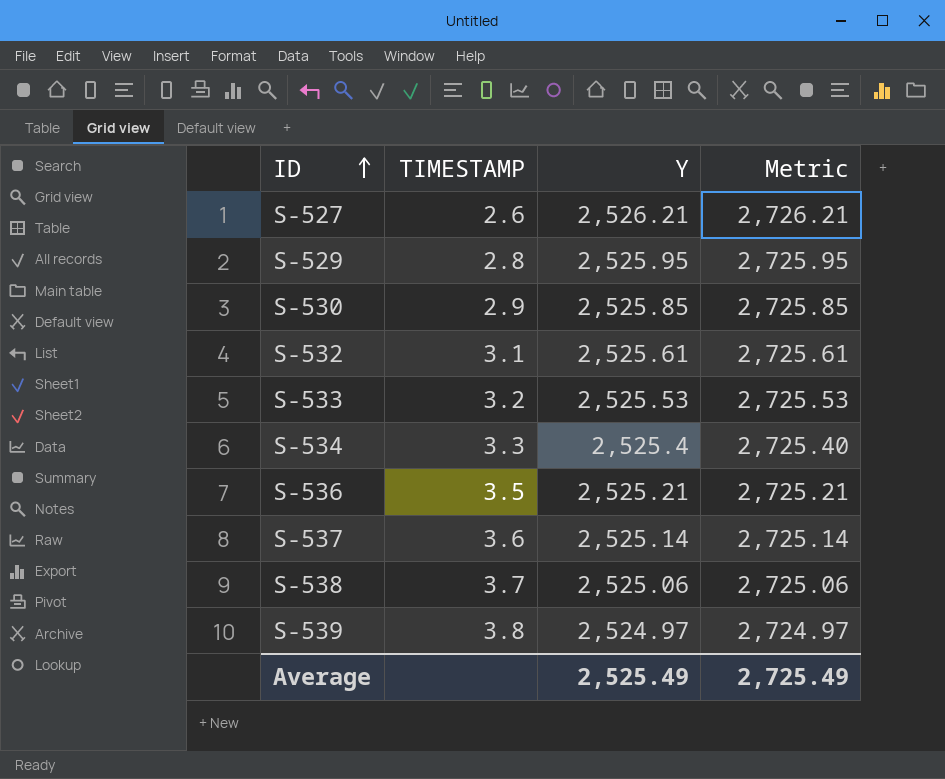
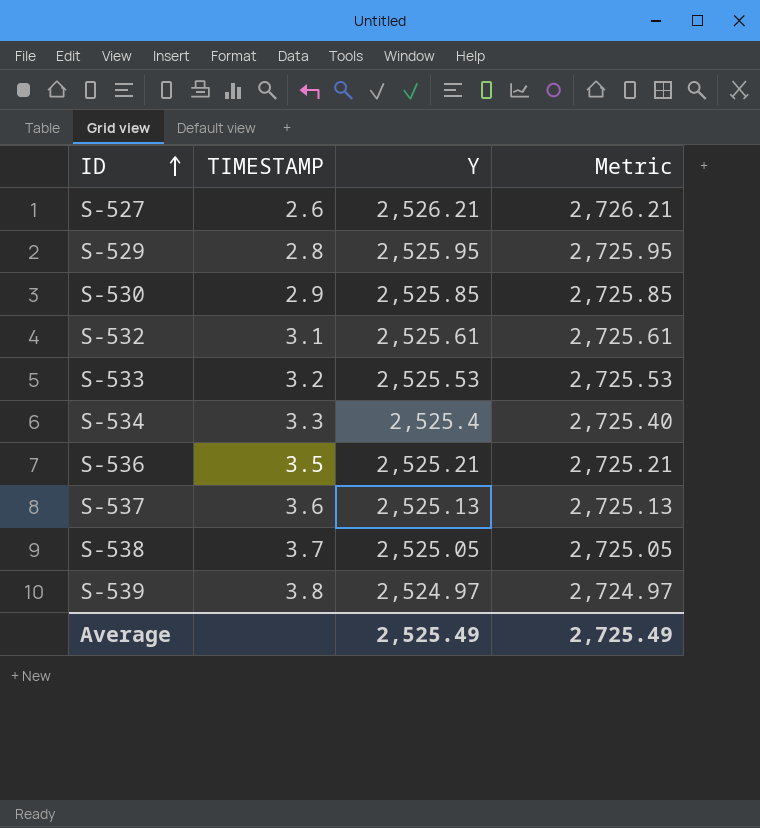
S-537 | Y: 2,525.14 -> 2,525.13
S-537 | Metric: 2,725.14 -> 2,725.13
S-538 | Y: 2,525.06 -> 2,525.05
S-538 | Metric: 2,725.06 -> 2,725.05

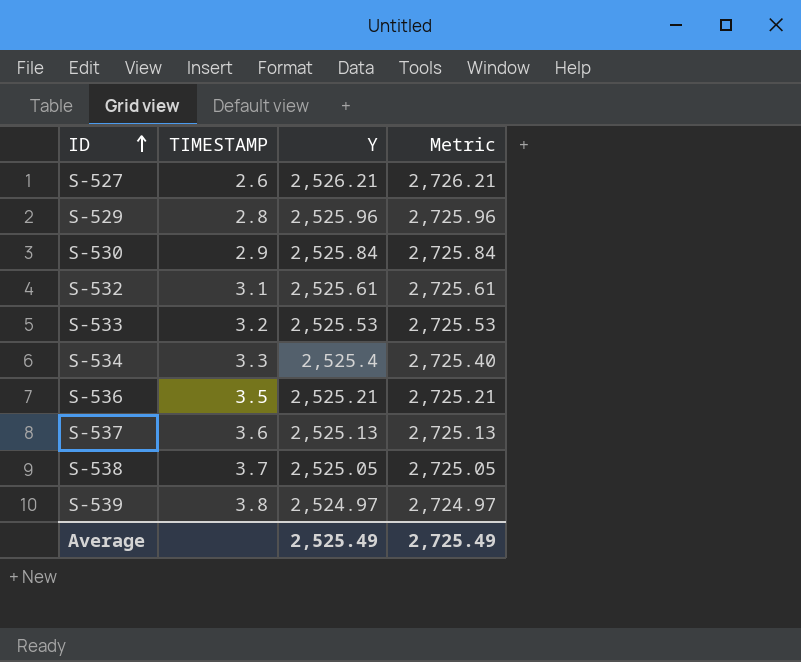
S-529 | Y: 2,525.95 -> 2,525.96
S-529 | Metric: 2,725.95 -> 2,725.96
S-530 | Y: 2,525.85 -> 2,525.84
S-530 | Metric: 2,725.85 -> 2,725.84

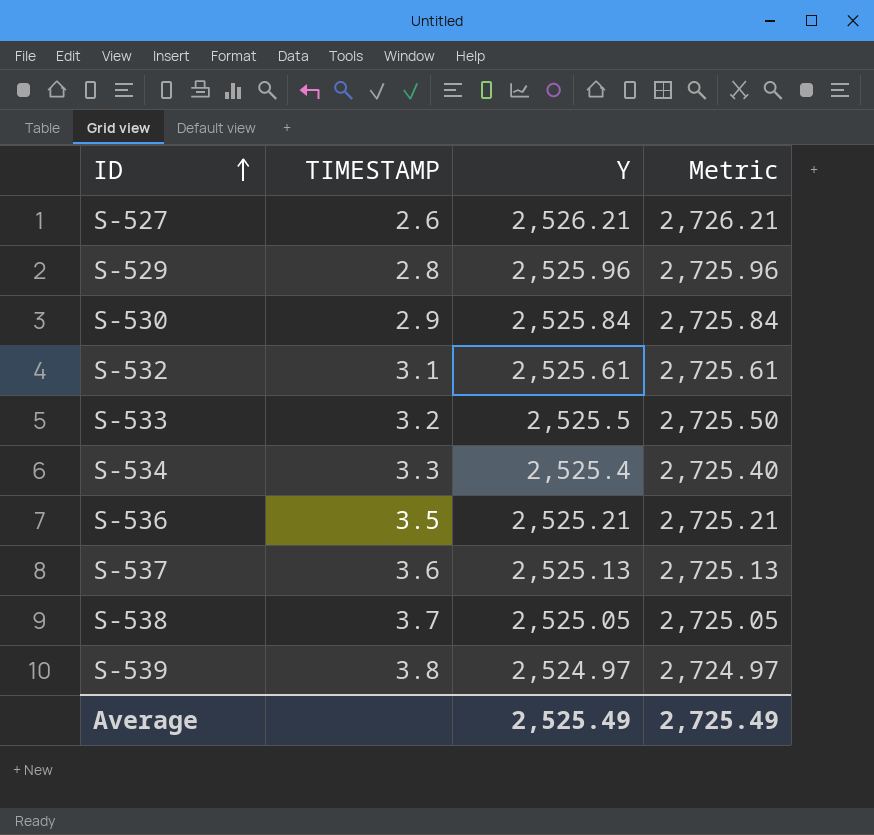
S-533 | Y: 2,525.53 -> 2,525.5
S-533 | Metric: 2,725.53 -> 2,725.50

